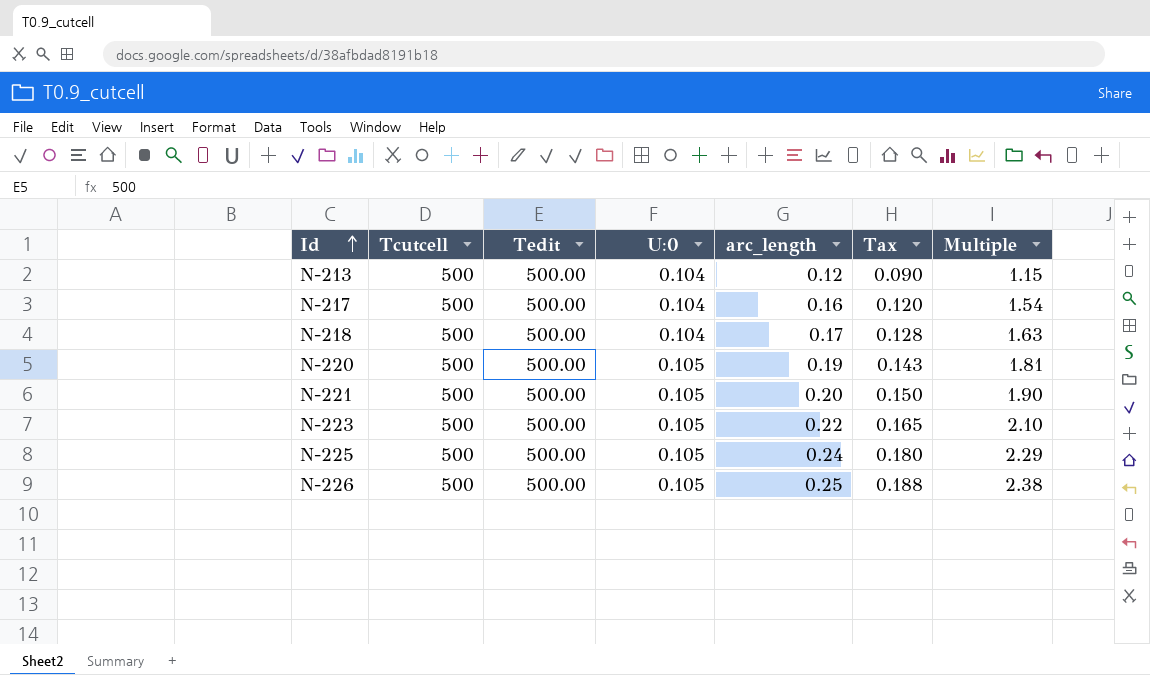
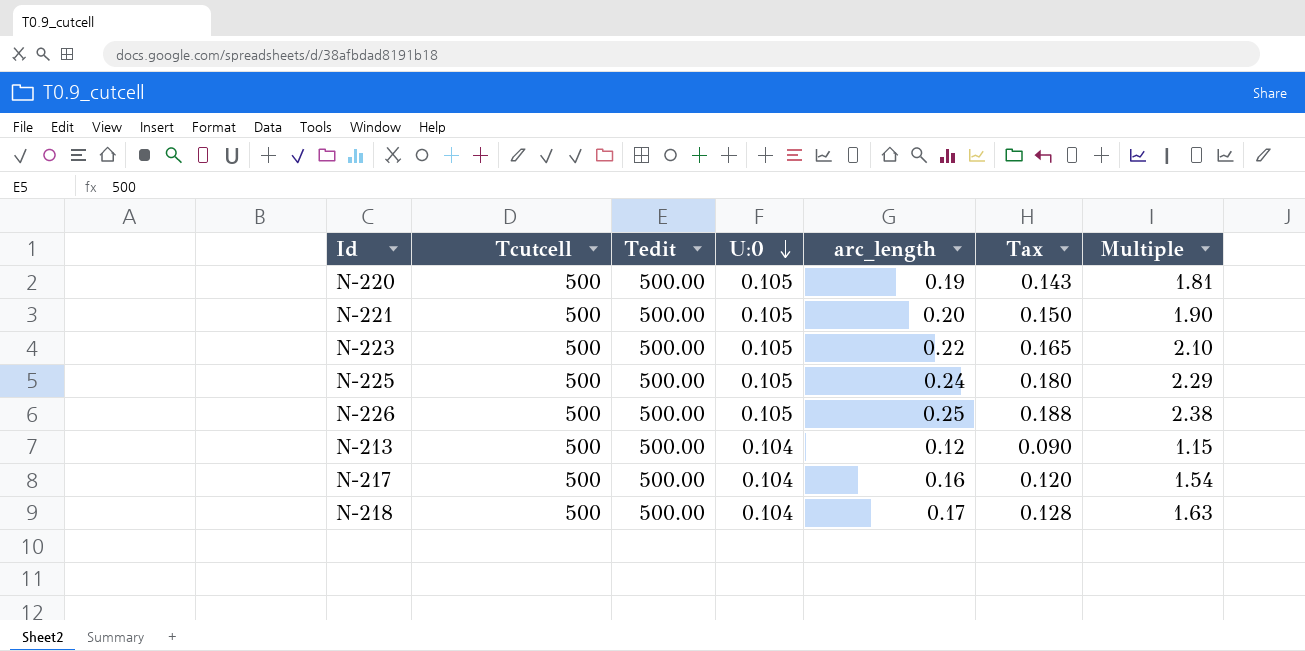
row order: Id ascending -> U:0 descending

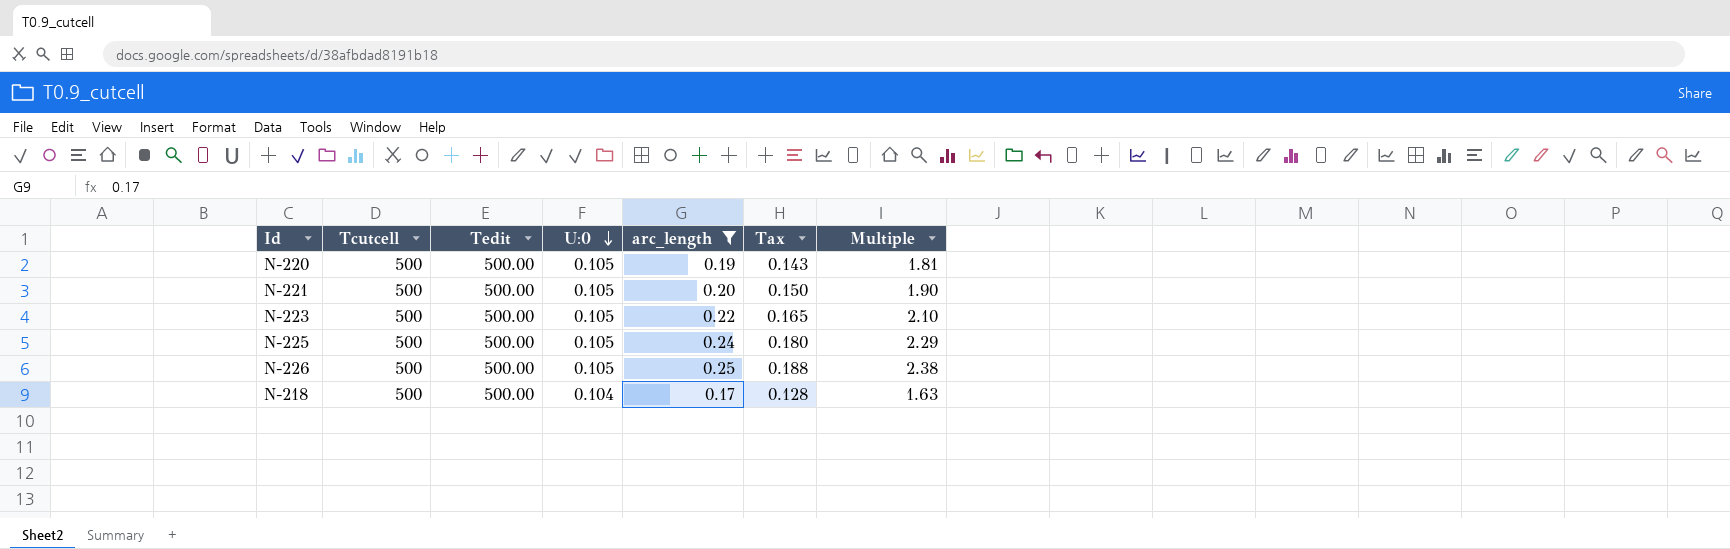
filter: none -> arc_length >= 0.17

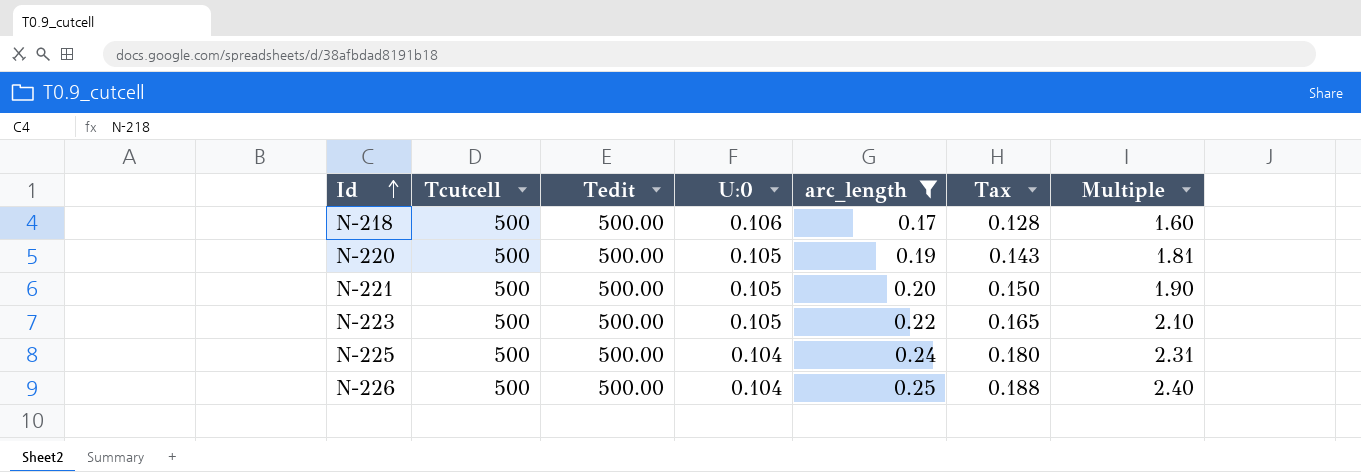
row order: U:0 descending -> Id ascending
N-218 | U:0: 0.104 -> 0.106
N-218 | Multiple: 1.63 -> 1.60
N-225 | U:0: 0.105 -> 0.104
N-225 | Multiple: 2.29 -> 2.31
N-226 | U:0: 0.105 -> 0.104
N-226 | Multiple: 2.38 -> 2.40

